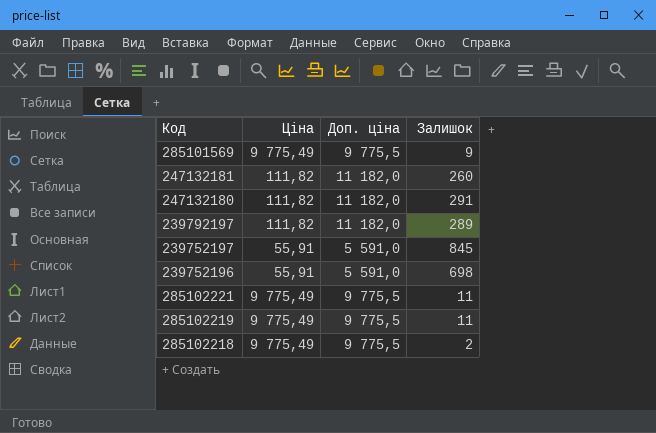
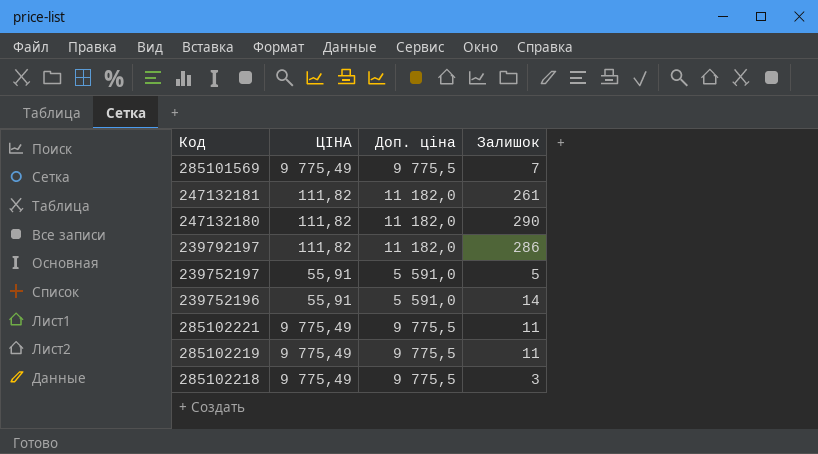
column name: Ціна -> ЦІНА
285101569 | Залишок: 9 -> 7
247132181 | Залишок: 260 -> 261
247132180 | Залишок: 291 -> 290
239792197 | Залишок: 289 -> 286
239752197 | Залишок: 845 -> 5
239752196 | Залишок: 698 -> 14
285102218 | Залишок: 2 -> 3

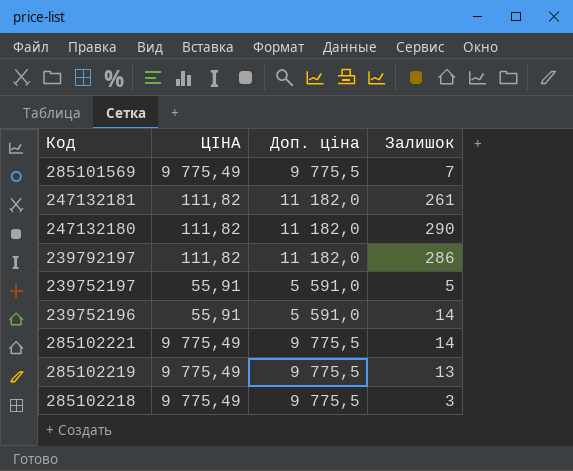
285102221 | Залишок: 11 -> 14
285102219 | Залишок: 11 -> 13

